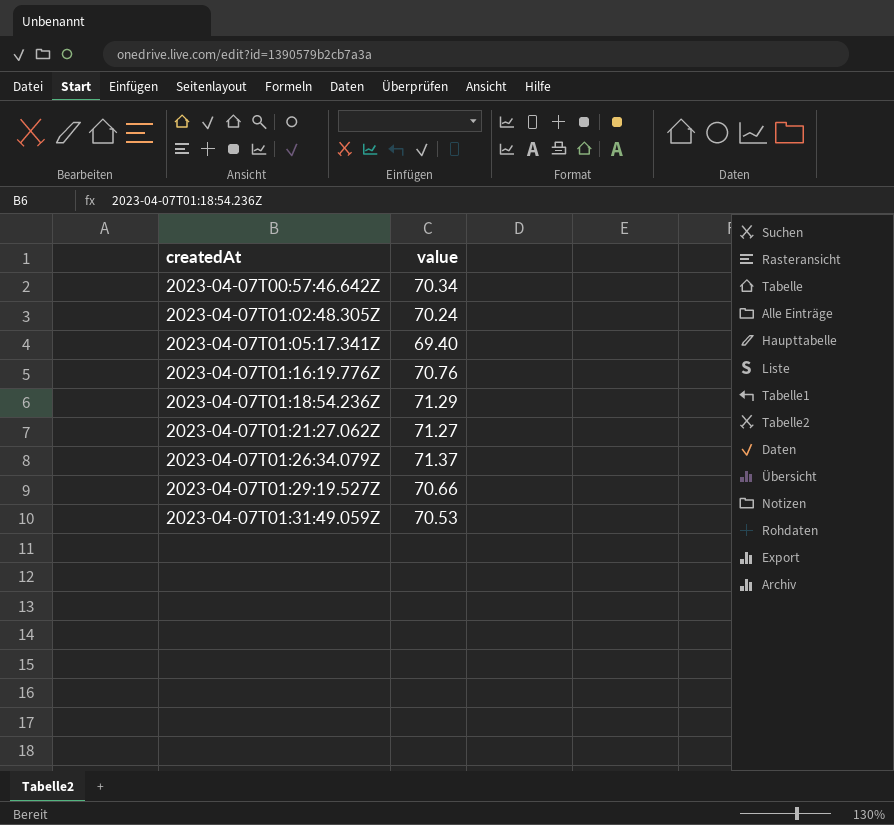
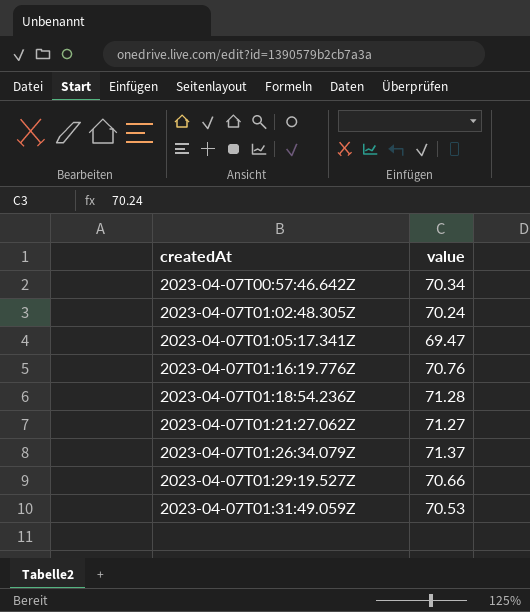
2023-04-07T01:05:17.341Z | value: 69.40 -> 69.47
2023-04-07T01:18:54.236Z | value: 71.29 -> 71.28

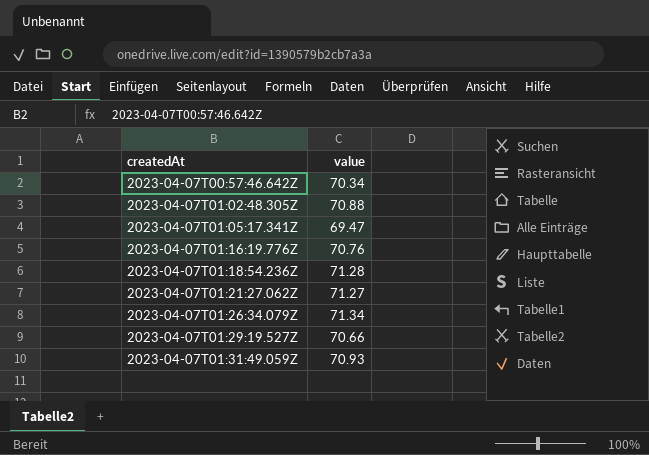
2023-04-07T01:02:48.305Z | value: 70.24 -> 70.88
2023-04-07T01:26:34.079Z | value: 71.37 -> 71.34
2023-04-07T01:31:49.059Z | value: 70.53 -> 70.93

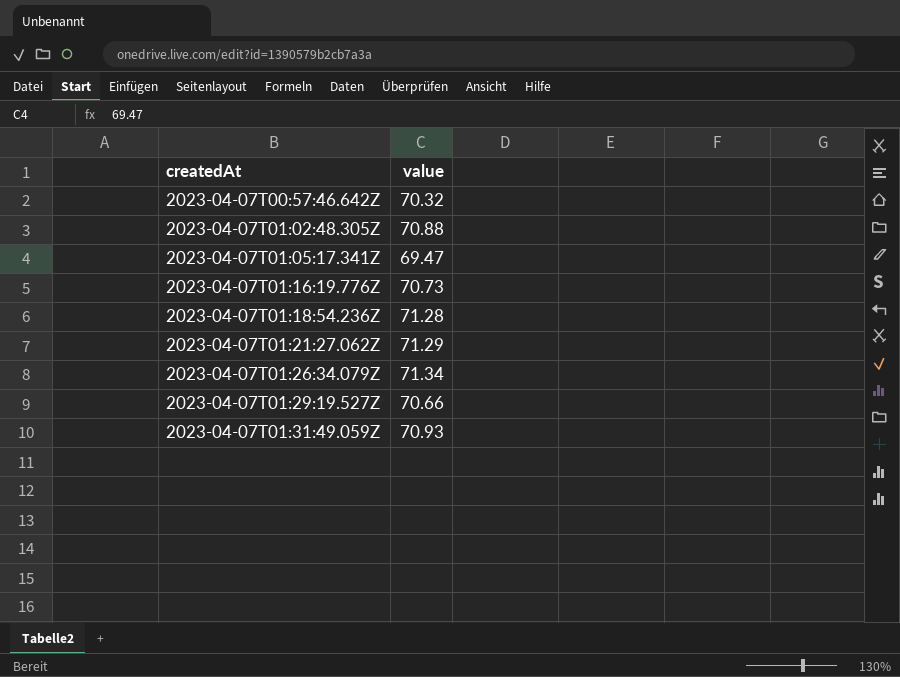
2023-04-07T00:57:46.642Z | value: 70.34 -> 70.32
2023-04-07T01:16:19.776Z | value: 70.76 -> 70.73
2023-04-07T01:21:27.062Z | value: 71.27 -> 71.29

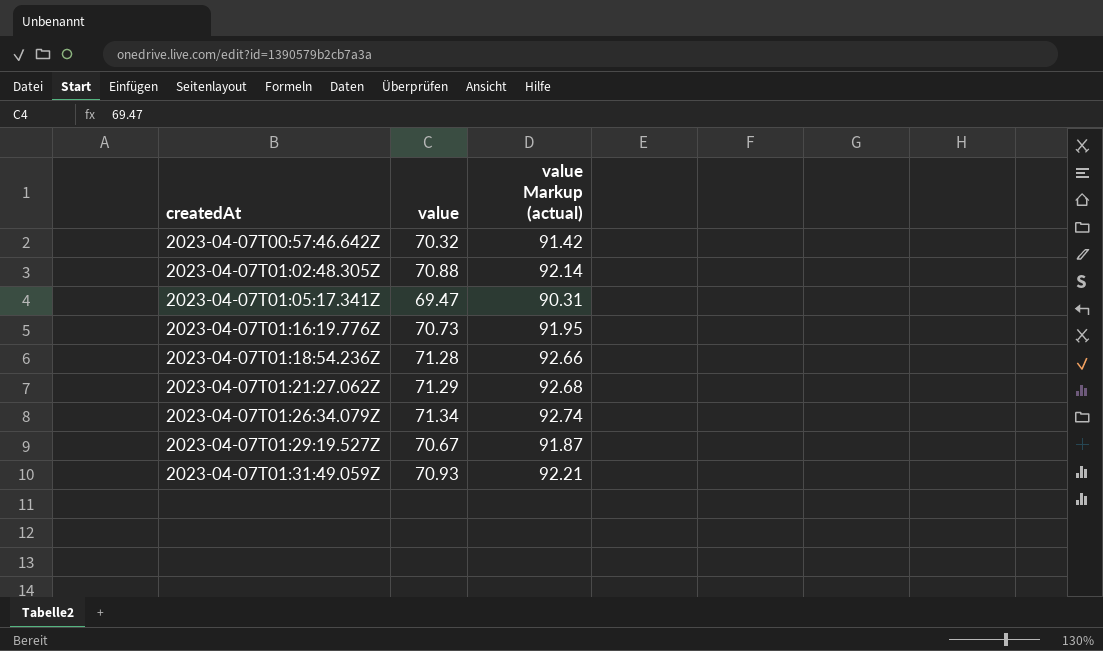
column value Markup (actual) | formula: none -> [value] * 1.3
2023-04-07T01:29:19.527Z | value: 70.66 -> 70.67

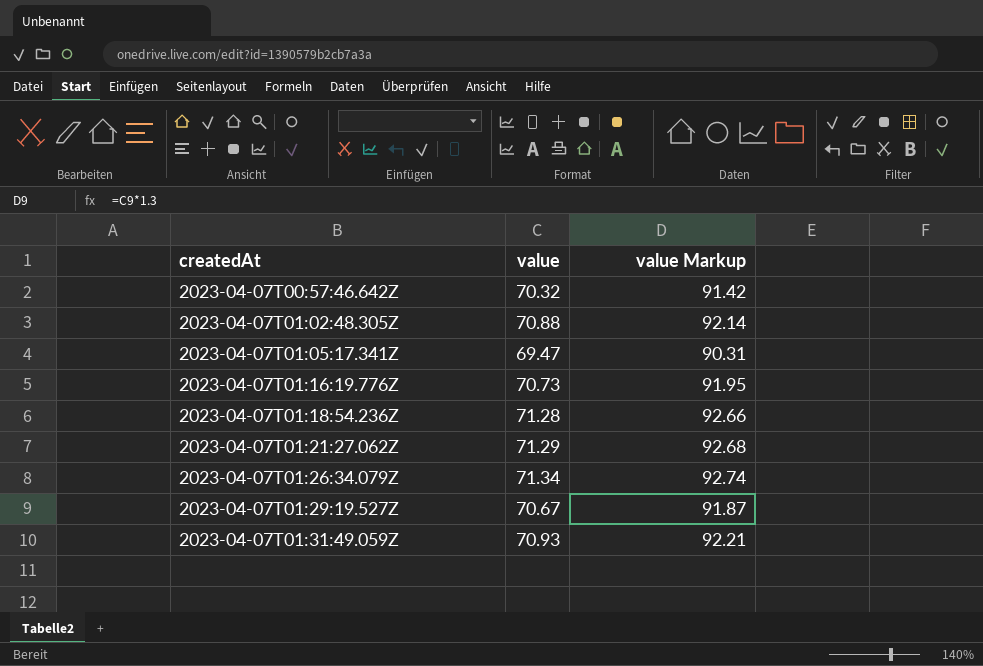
column name: value Markup (actual) -> value Markup

